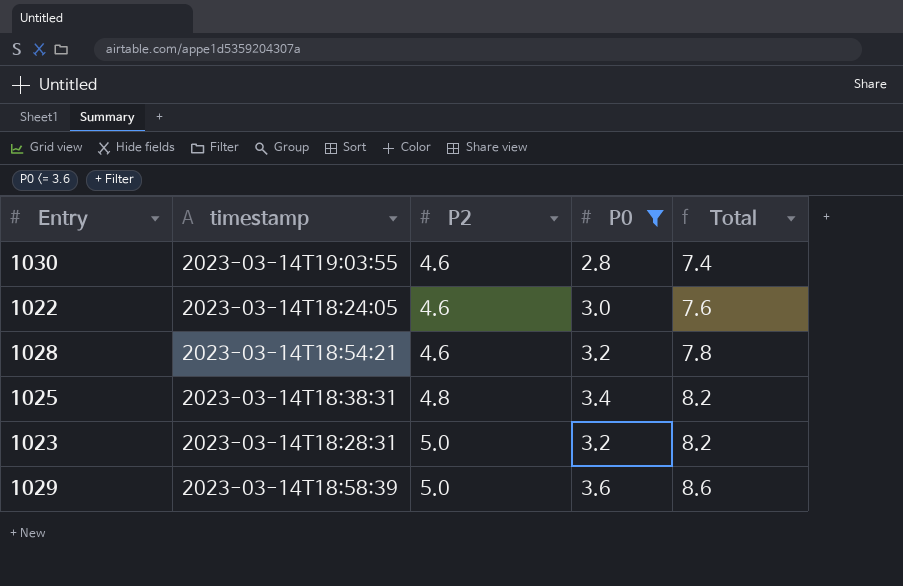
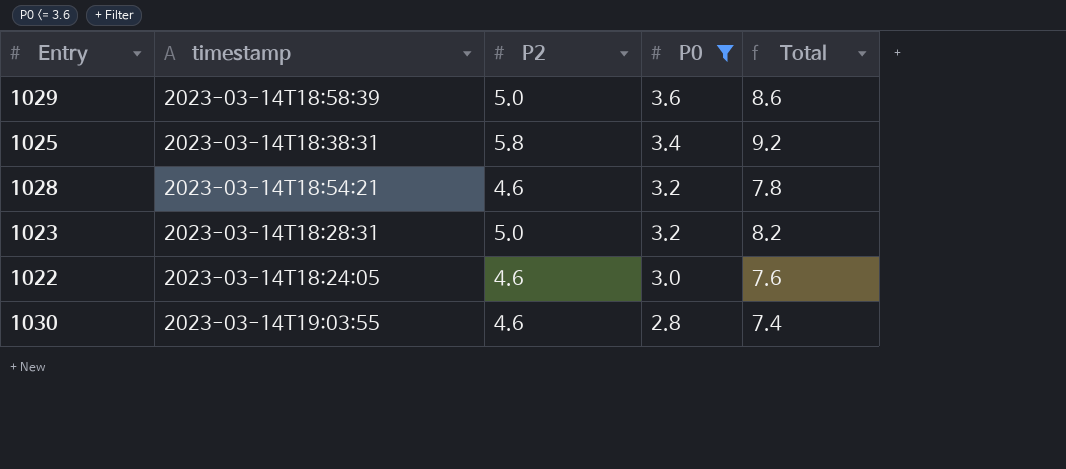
row order: P2 ascending -> P0 descending
1025 | P2: 4.8 -> 5.8
1025 | Total: 8.2 -> 9.2

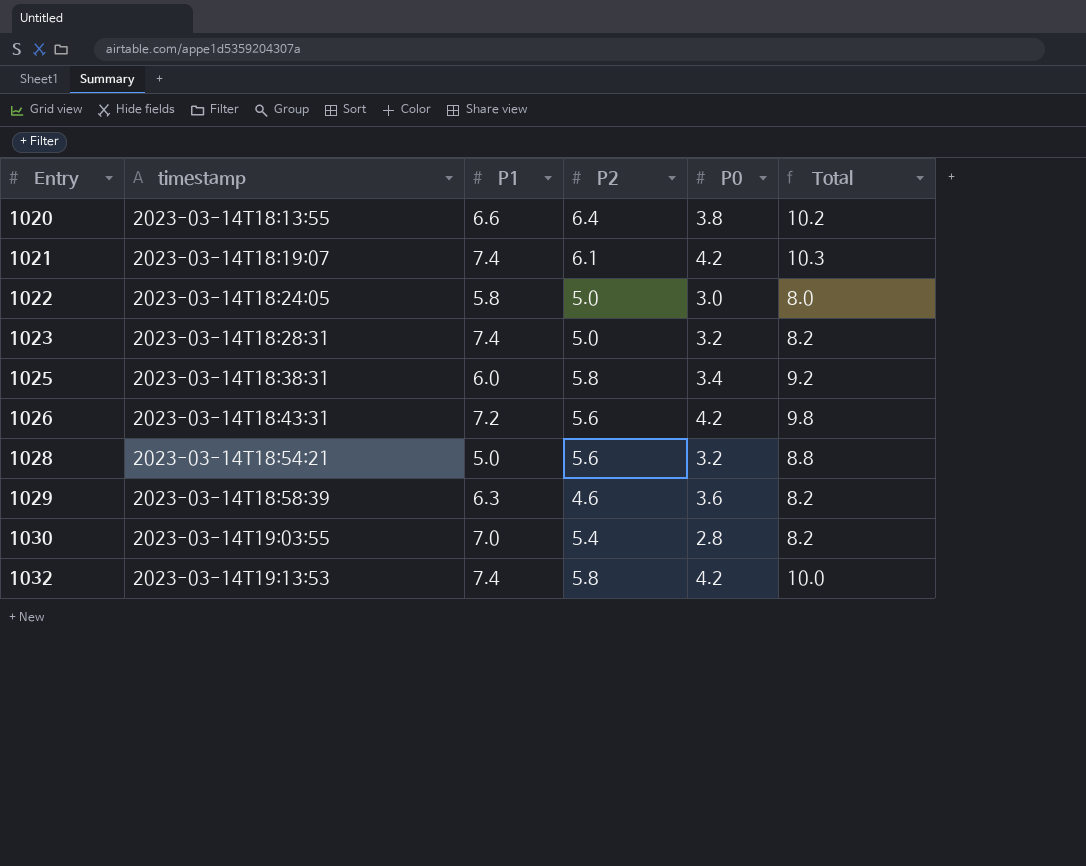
filter: P0 <= 3.6 -> none
row order: P0 descending -> Entry ascending
column P1 | position: none -> 3
1022 | P2: 4.6 -> 5.0
1022 | Total: 7.6 -> 8.0
1028 | P2: 4.6 -> 5.6
1028 | Total: 7.8 -> 8.8
1029 | P2: 5.0 -> 4.6
1029 | Total: 8.6 -> 8.2
1030 | P2: 4.6 -> 5.4
1030 | Total: 7.4 -> 8.2

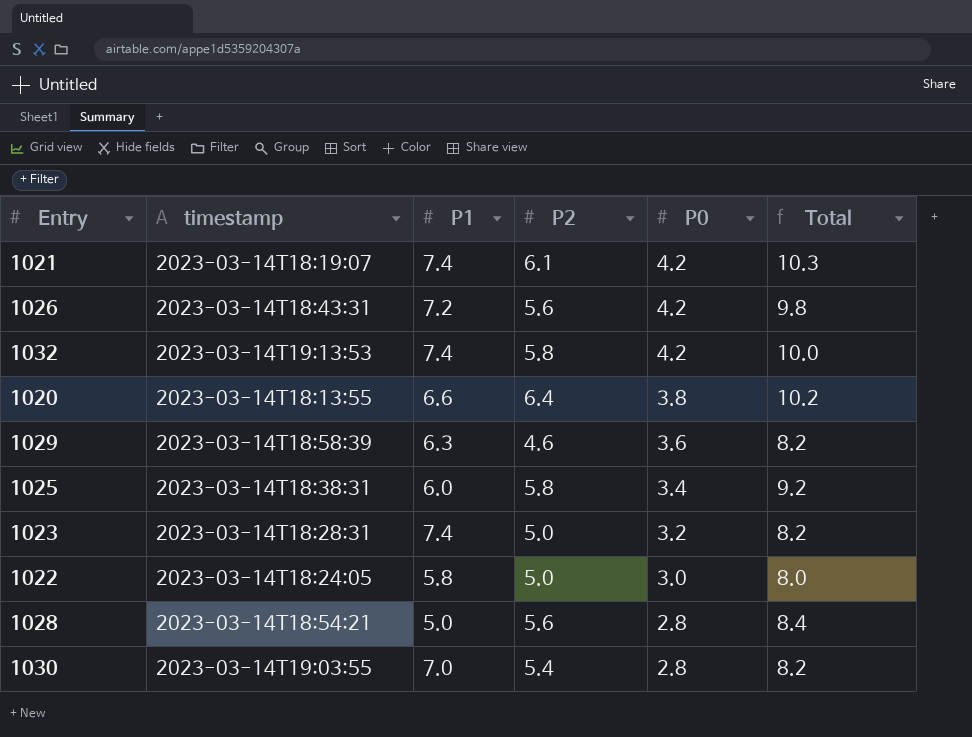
row order: Entry ascending -> P0 descending
1028 | P0: 3.2 -> 2.8
1028 | Total: 8.8 -> 8.4

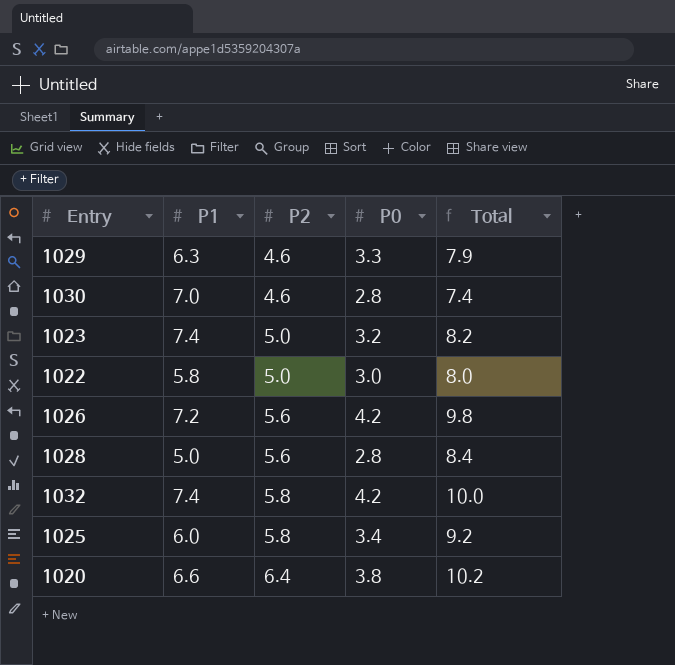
row order: P0 descending -> P2 ascending
column timestamp | position: 2 -> none
row 1021: 2023-03-14T18:19:07 | 7.4 | 6.1 | 4.2 | 10.3 -> none
1029 | P0: 3.6 -> 3.3
1029 | Total: 8.2 -> 7.9
1030 | P2: 5.4 -> 4.6
1030 | Total: 8.2 -> 7.4

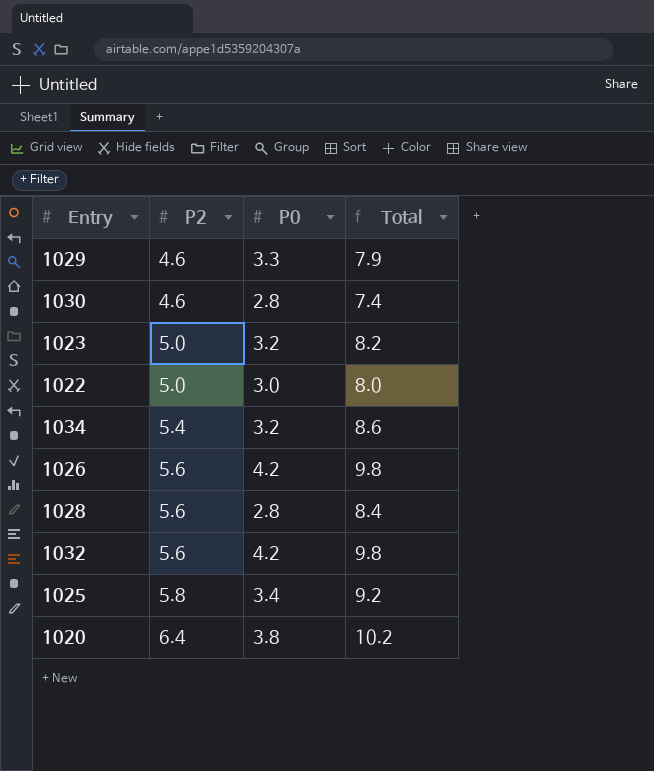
column P1 | position: 2 -> none
row 1034: none -> 5.4 | 3.2 | 8.6
1032 | P2: 5.8 -> 5.6
1032 | Total: 10.0 -> 9.8

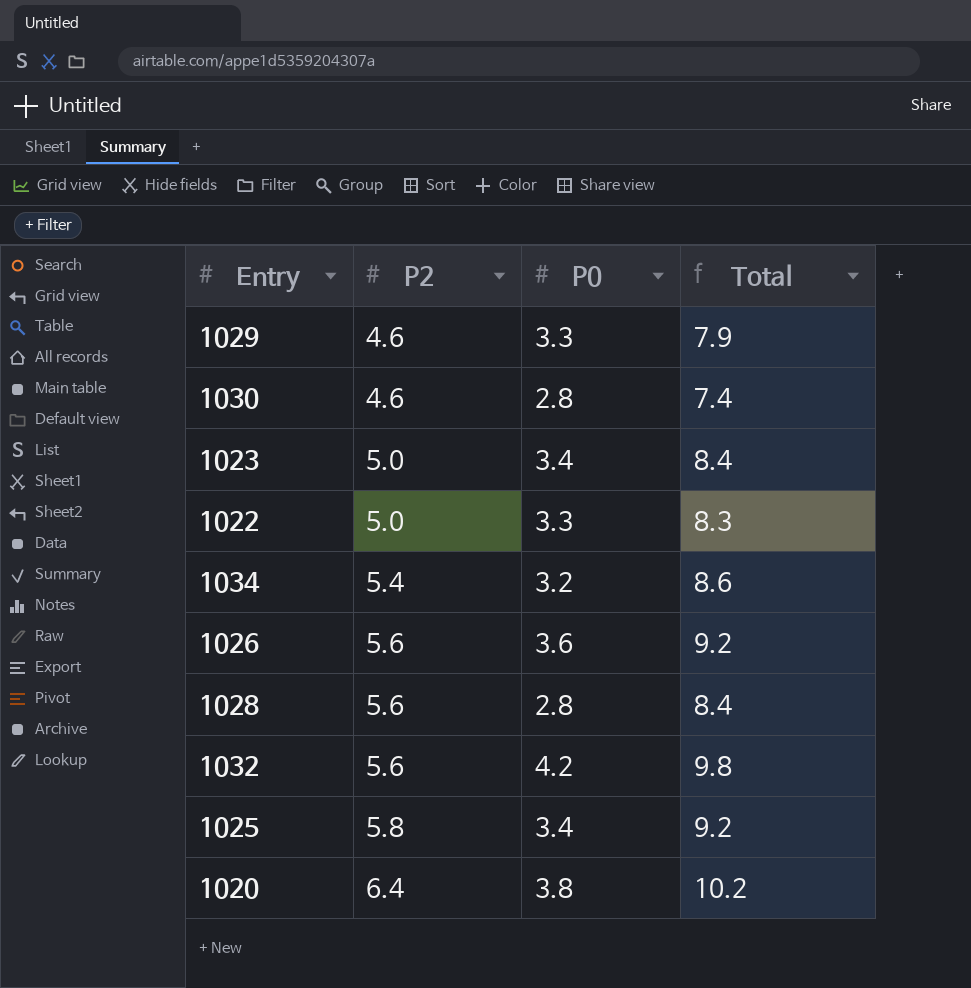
1023 | P0: 3.2 -> 3.4
1023 | Total: 8.2 -> 8.4
1022 | P0: 3.0 -> 3.3
1022 | Total: 8.0 -> 8.3
1026 | P0: 4.2 -> 3.6
1026 | Total: 9.8 -> 9.2

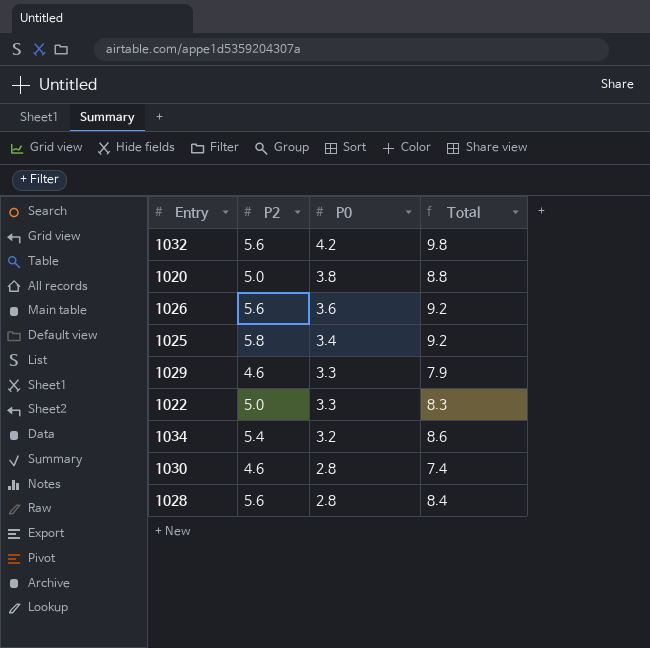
row order: P2 ascending -> P0 descending
row 1023: 5.0 | 3.4 | 8.4 -> none
1020 | P2: 6.4 -> 5.0
1020 | Total: 10.2 -> 8.8

